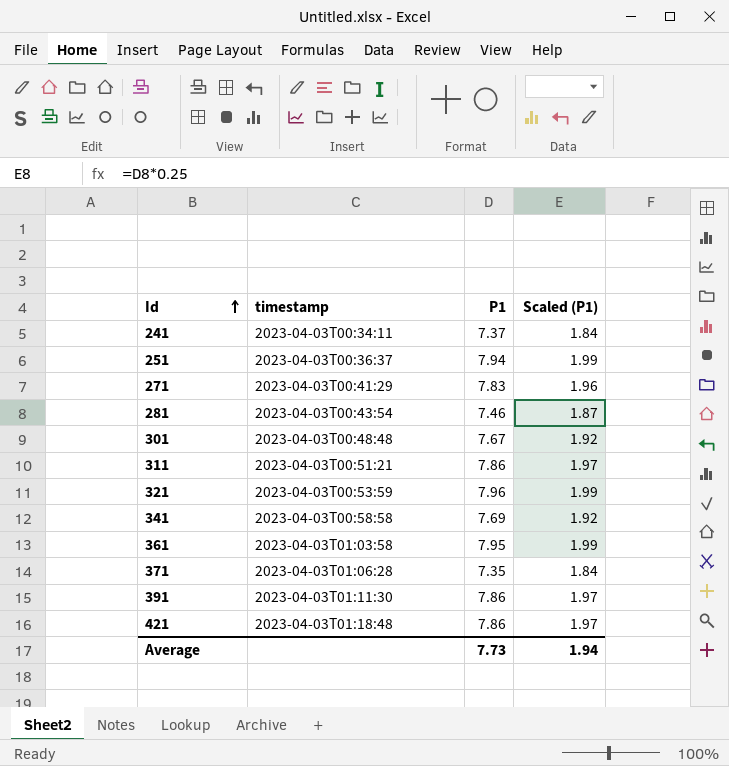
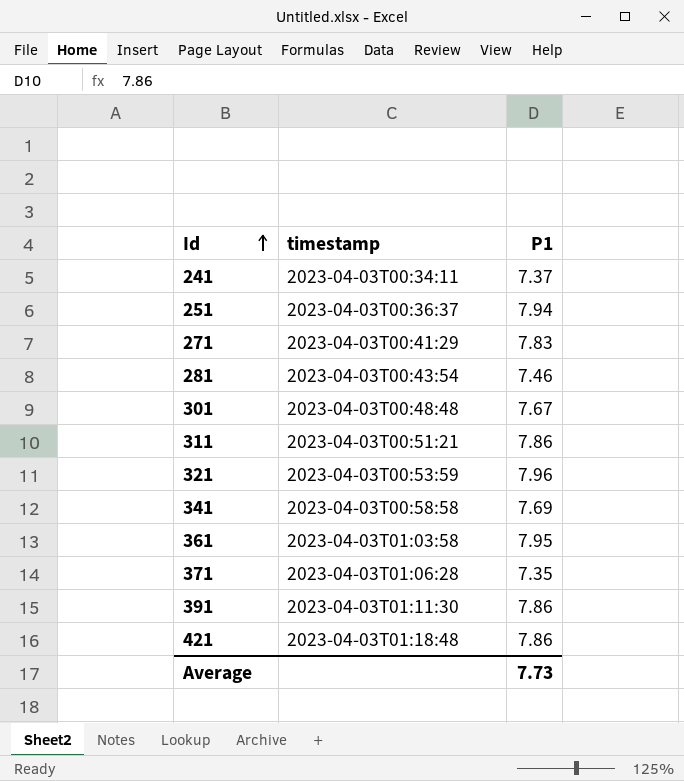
column Scaled (P1) | formula: [P1] * 0.25 -> none

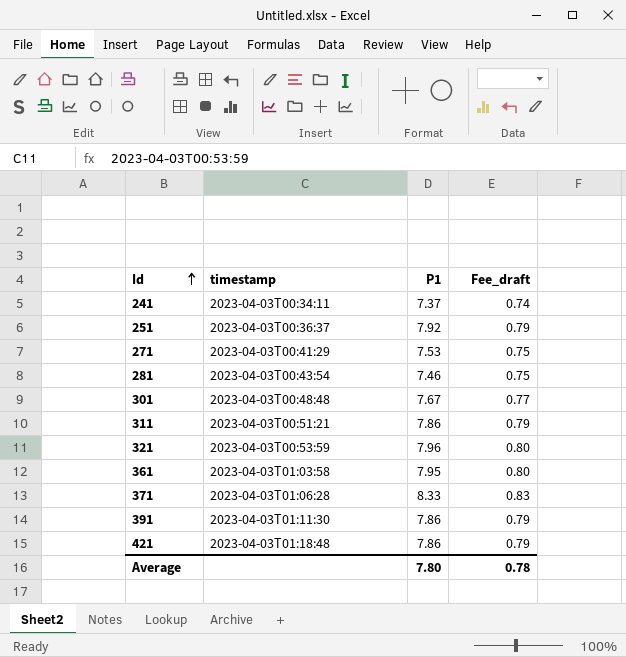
column Fee_draft | formula: none -> [P1] * 0.1
row 341: 2023-04-03T00:58:58 | 7.69 -> none
251 | P1: 7.94 -> 7.92
271 | P1: 7.83 -> 7.53
371 | P1: 7.35 -> 8.33
Average | P1: 7.73 -> 7.80

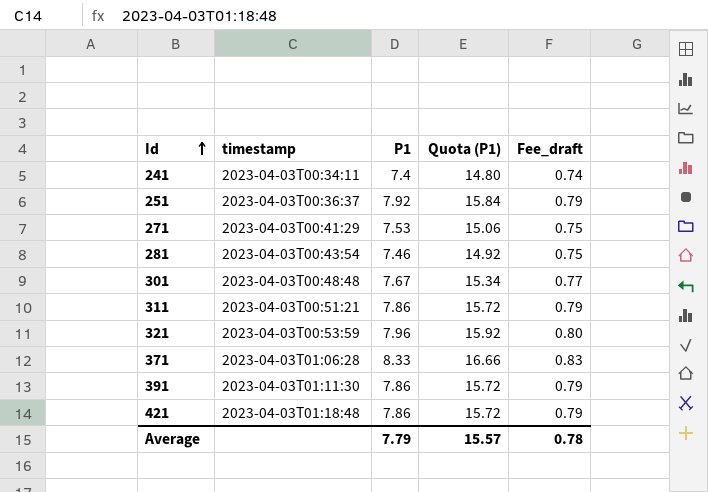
column Quota (P1) | formula: none -> [P1] * 2
row 361: 2023-04-03T01:03:58 | 7.95 | 0.80 -> none
241 | P1: 7.37 -> 7.4
Average | P1: 7.80 -> 7.79

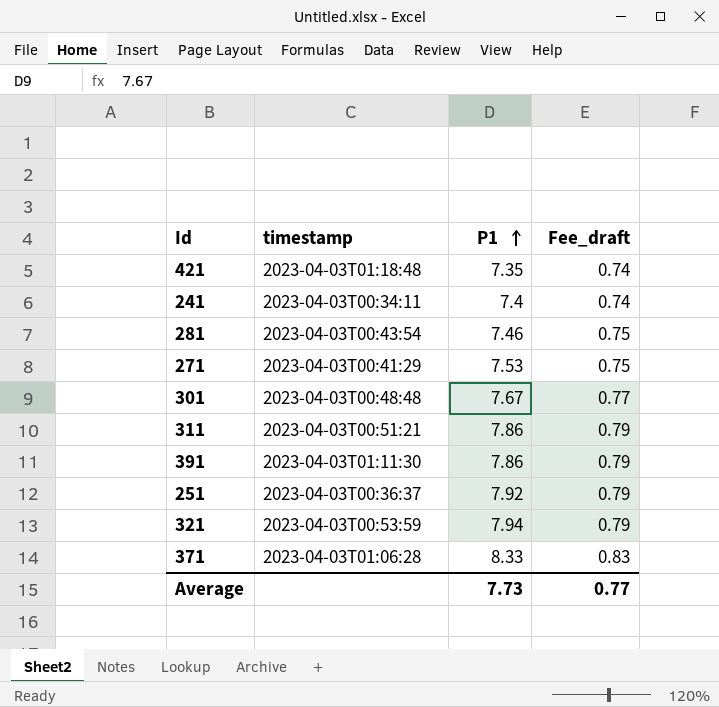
row order: Id ascending -> P1 ascending
column Quota (P1) | formula: [P1] * 2 -> none
421 | P1: 7.86 -> 7.35
421 | Fee_draft: 0.79 -> 0.74
321 | P1: 7.96 -> 7.94
321 | Fee_draft: 0.80 -> 0.79
Average | P1: 7.79 -> 7.73
Average | Fee_draft: 0.78 -> 0.77

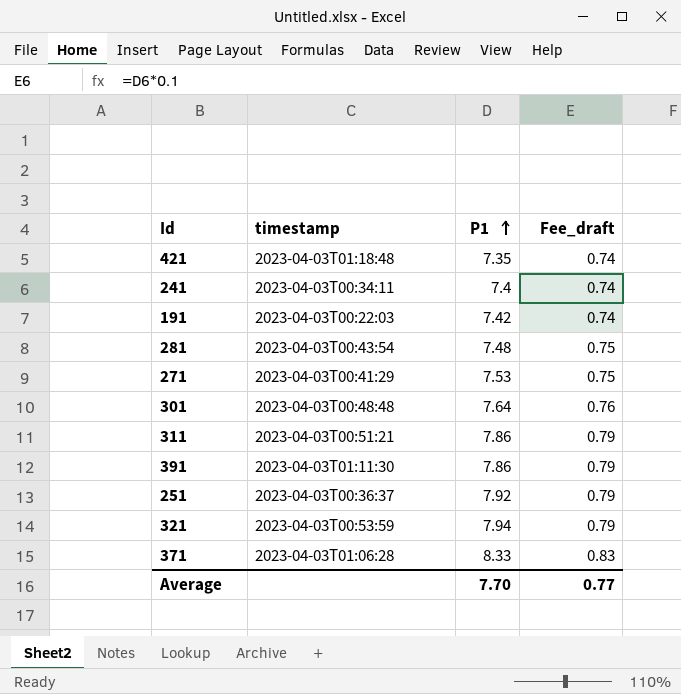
row 191: none -> 2023-04-03T00:22:03 | 7.42 | 0.74
281 | P1: 7.46 -> 7.48
301 | P1: 7.67 -> 7.64
301 | Fee_draft: 0.77 -> 0.76
Average | P1: 7.73 -> 7.70

